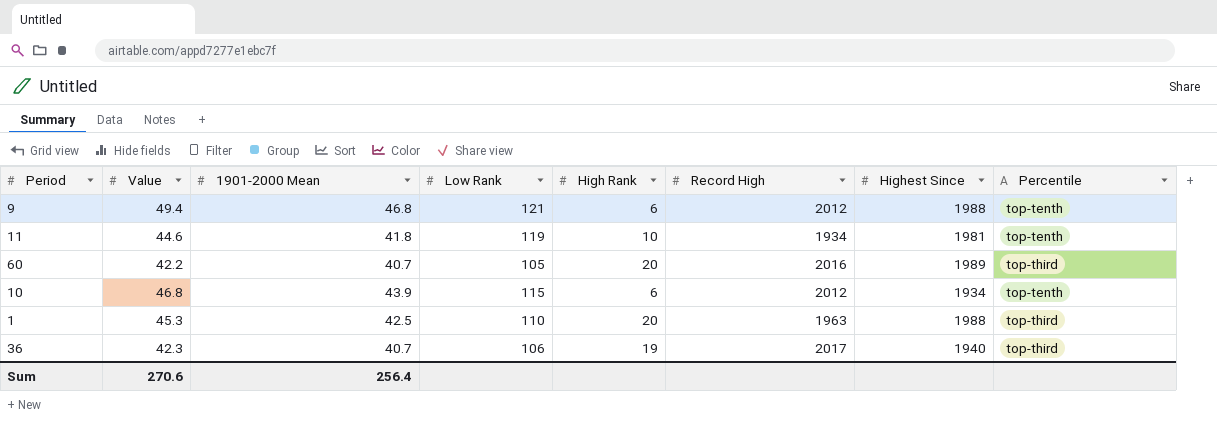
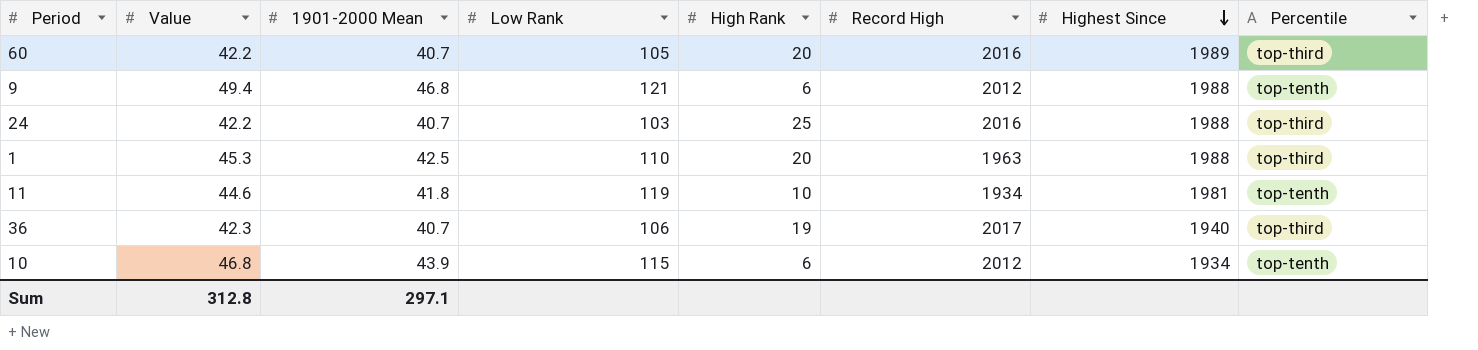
row order: none -> Highest Since descending
row 24: none -> 42.2 | 40.7 | 103 | 25 | 2016 | 1988 | top-third
Sum | Value: 270.6 -> 312.8
Sum | 1901-2000 Mean: 256.4 -> 297.1

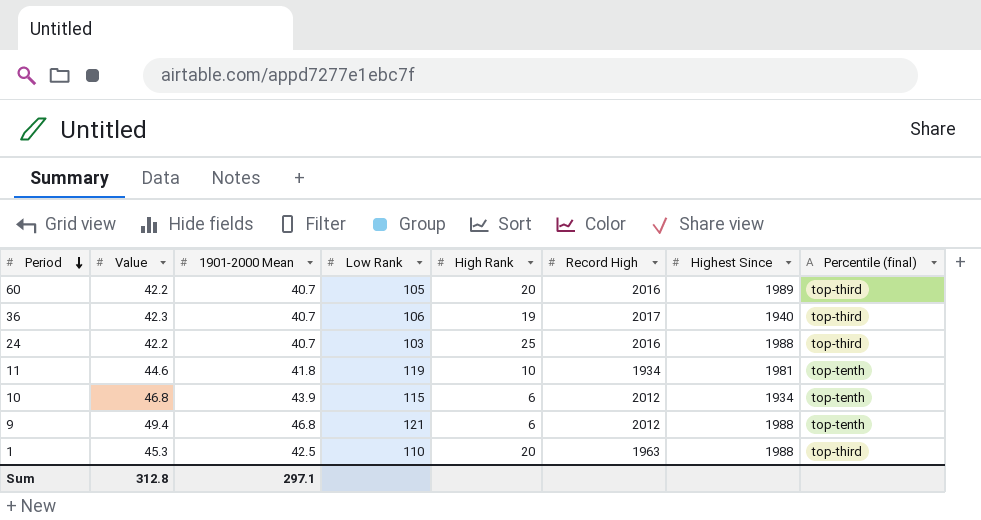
row order: Highest Since descending -> Period descending
column name: Percentile -> Percentile (final)

